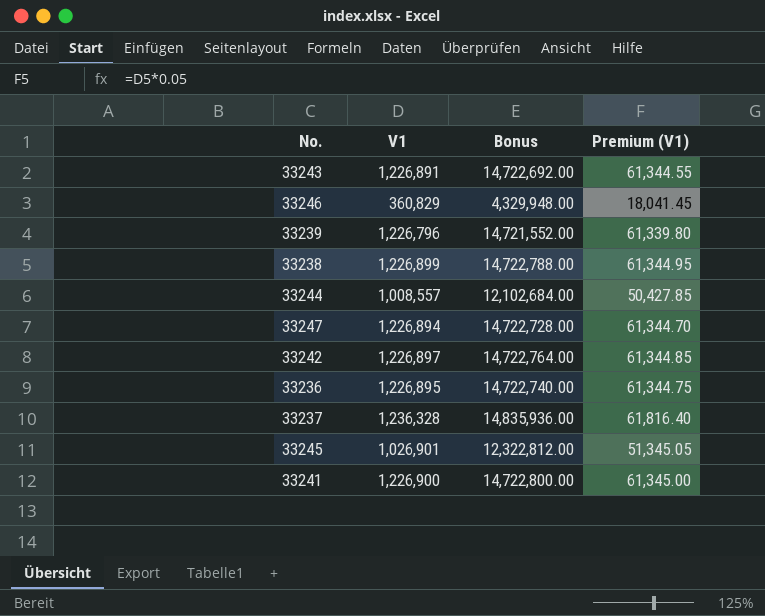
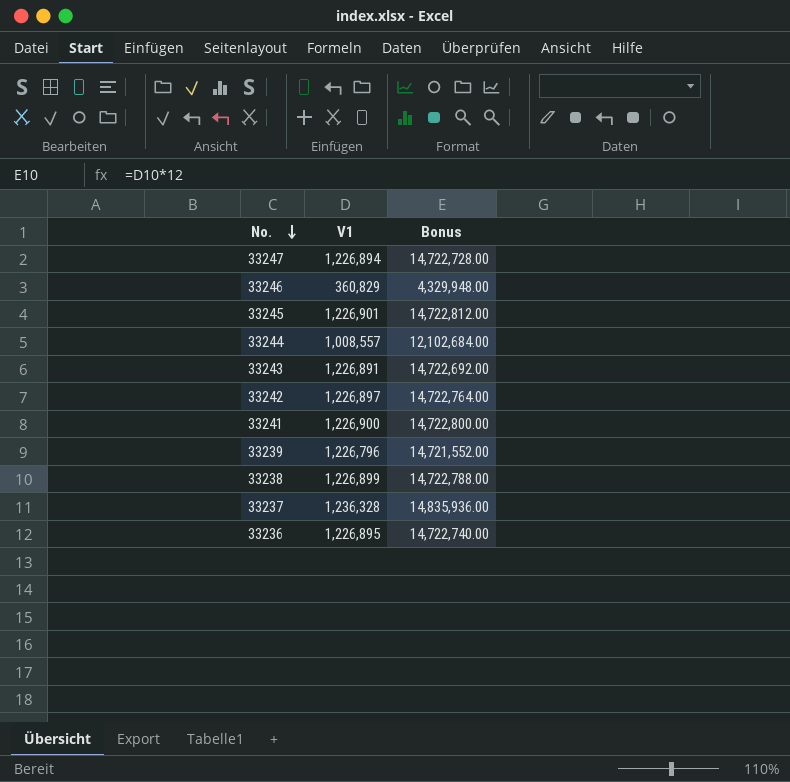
row order: none -> No. descending
column Premium (V1) | formula: [V1] * 0.05 -> none
33245 | V1: 1,026,901 -> 1,226,901
33245 | Bonus: 12,322,812.00 -> 14,722,812.00

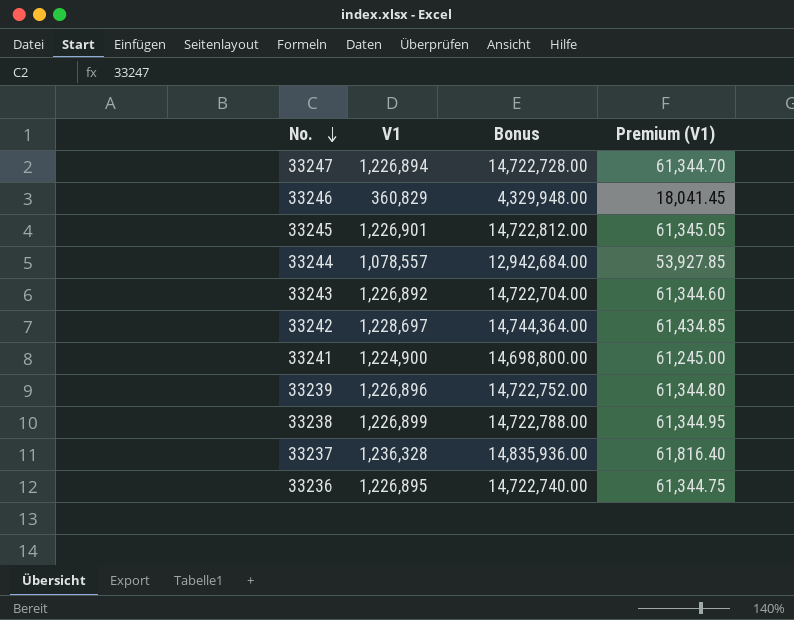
column Premium (V1) | formula: none -> [V1] * 0.05
33244 | V1: 1,008,557 -> 1,078,557
33244 | Bonus: 12,102,684.00 -> 12,942,684.00
33243 | V1: 1,226,891 -> 1,226,892
33243 | Bonus: 14,722,692.00 -> 14,722,704.00
33242 | V1: 1,226,897 -> 1,228,697
33242 | Bonus: 14,722,764.00 -> 14,744,364.00
33241 | V1: 1,226,900 -> 1,224,900
33241 | Bonus: 14,722,800.00 -> 14,698,800.00
33239 | V1: 1,226,796 -> 1,226,896
33239 | Bonus: 14,721,552.00 -> 14,722,752.00

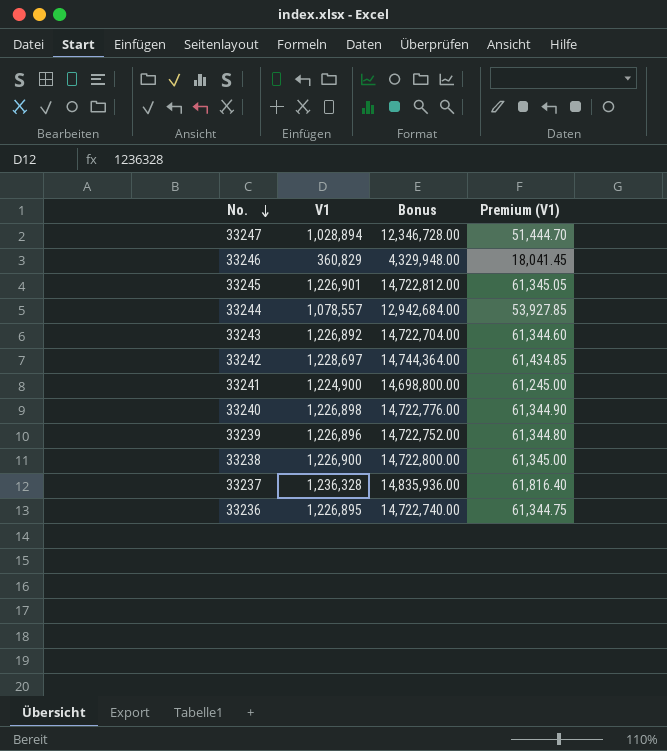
33247 | V1: 1,226,894 -> 1,028,894
33247 | Bonus: 14,722,728.00 -> 12,346,728.00
33247 | Premium (V1): 61,344.70 -> 51,444.70
row 33240: none -> 1,226,898 | 14,722,776.00 | 61,344.90
33238 | V1: 1,226,899 -> 1,226,900
33238 | Bonus: 14,722,788.00 -> 14,722,800.00
33238 | Premium (V1): 61,344.95 -> 61,345.00

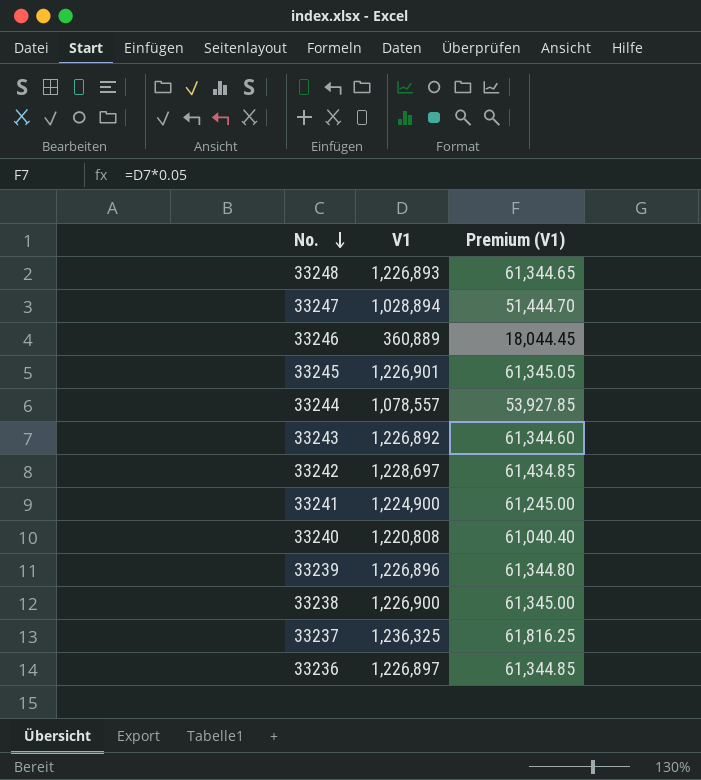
column Bonus | formula: [V1] * 12 -> none
row 33248: none -> 1,226,893 | 61,344.65
33246 | V1: 360,829 -> 360,889
33246 | Premium (V1): 18,041.45 -> 18,044.45
33240 | V1: 1,226,898 -> 1,220,808
33240 | Premium (V1): 61,344.90 -> 61,040.40
33237 | V1: 1,236,328 -> 1,236,325
33237 | Premium (V1): 61,816.40 -> 61,816.25
33236 | V1: 1,226,895 -> 1,226,897
33236 | Premium (V1): 61,344.75 -> 61,344.85

